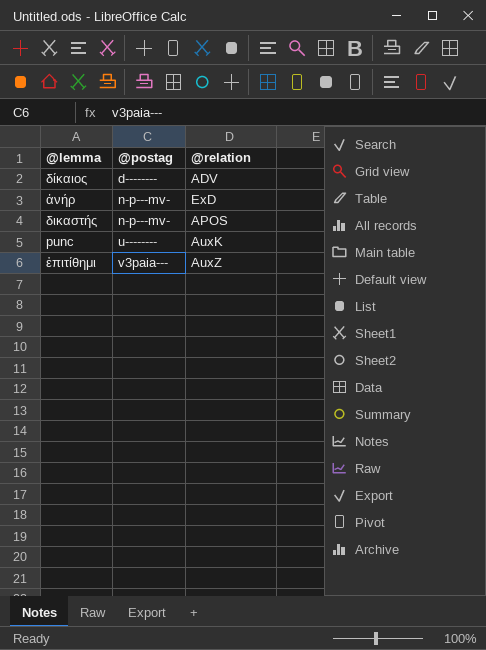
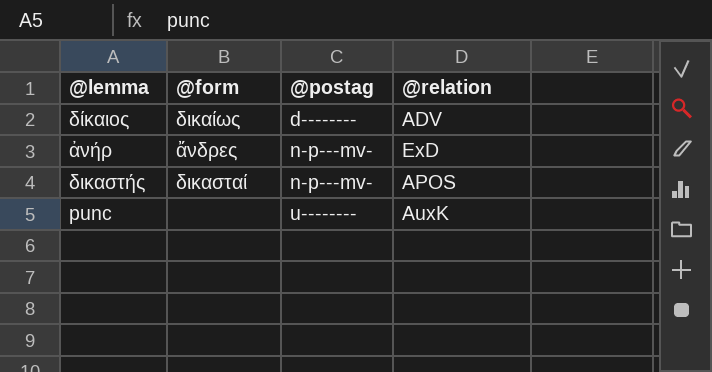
column @form | position: none -> 2
row ἐπιτίθημι: v3paia--- | AuxZ -> none

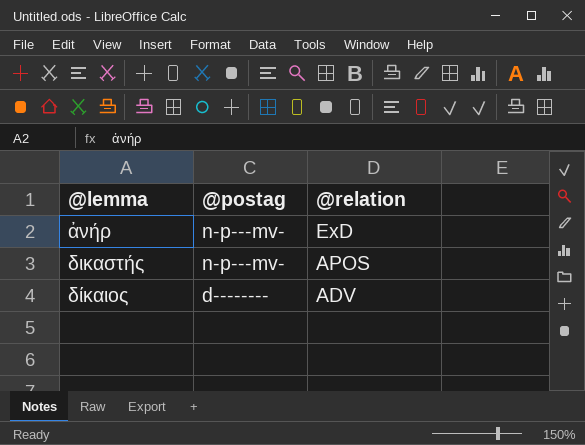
row order: @postag ascending -> @postag descending
column @form | position: 2 -> none
row punc: none | u-------- | AuxK -> none

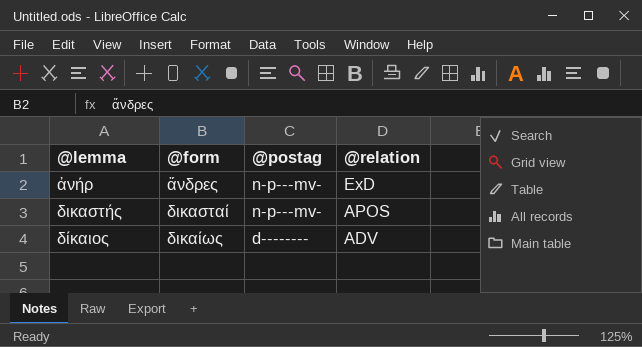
column @form | position: none -> 2

